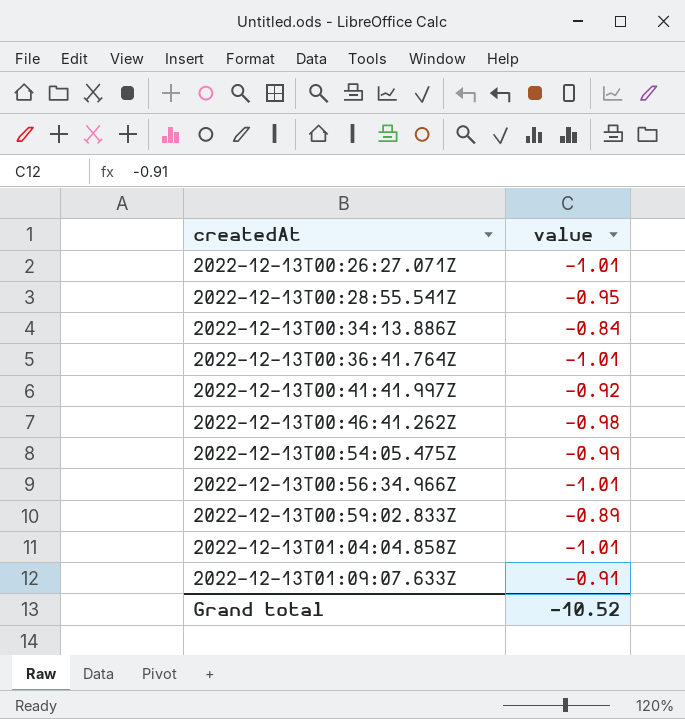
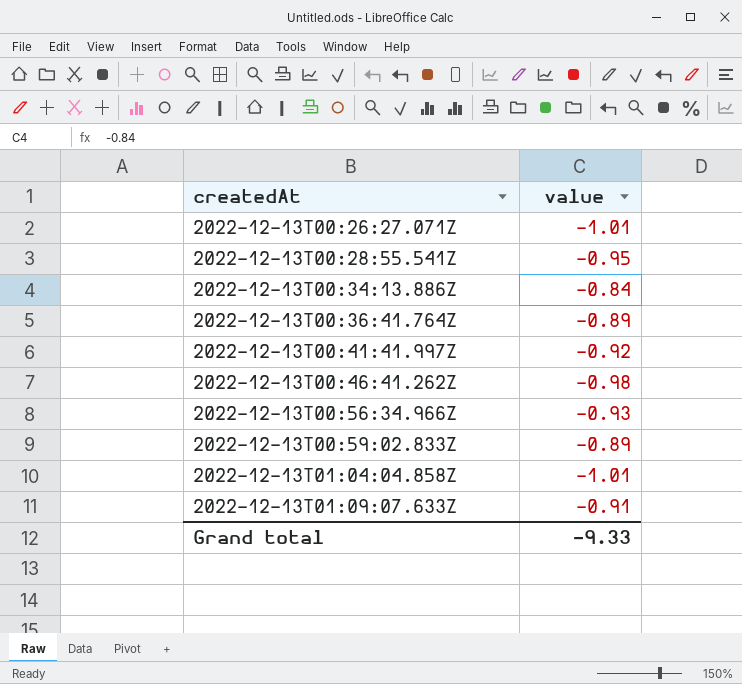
row 2022-12-13T00:54:05.475Z: -0.99 -> none
2022-12-13T00:36:41.764Z | value: -1.01 -> -0.89
2022-12-13T00:56:34.966Z | value: -1.01 -> -0.93
Grand total | value: -10.52 -> -9.33

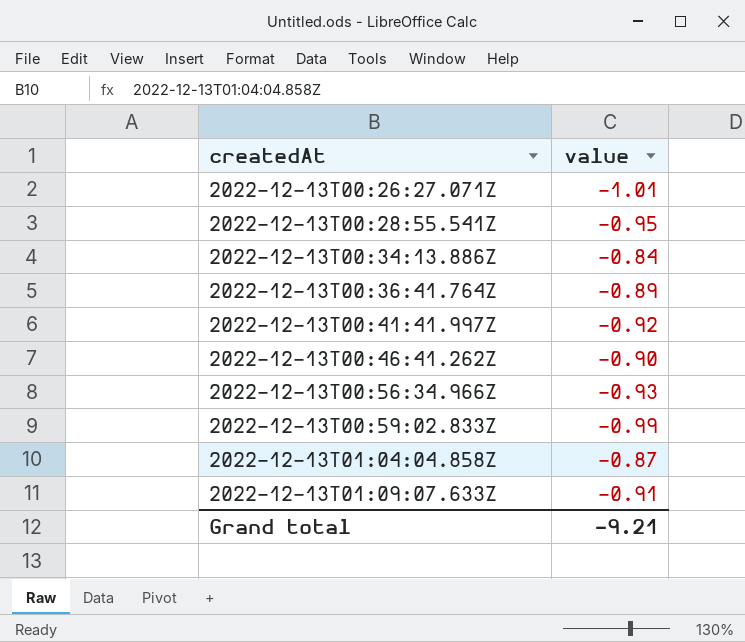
2022-12-13T00:46:41.262Z | value: -0.98 -> -0.90
2022-12-13T00:59:02.833Z | value: -0.89 -> -0.99
2022-12-13T01:04:04.858Z | value: -1.01 -> -0.87
Grand total | value: -9.33 -> -9.21

